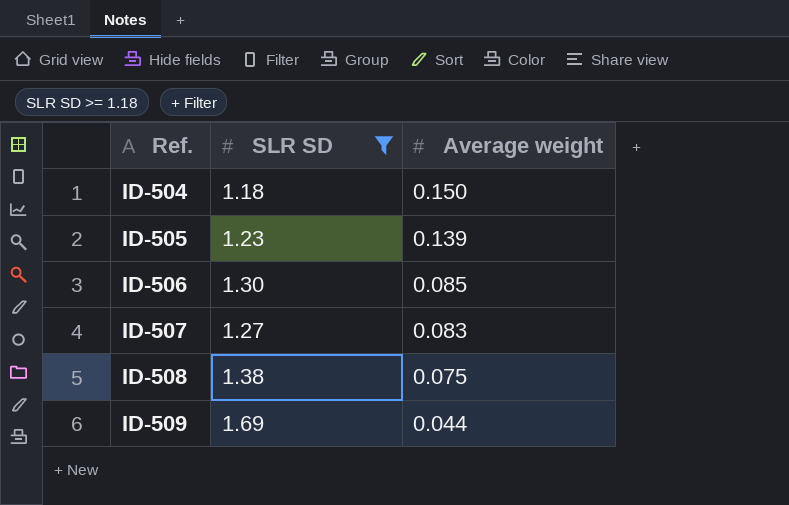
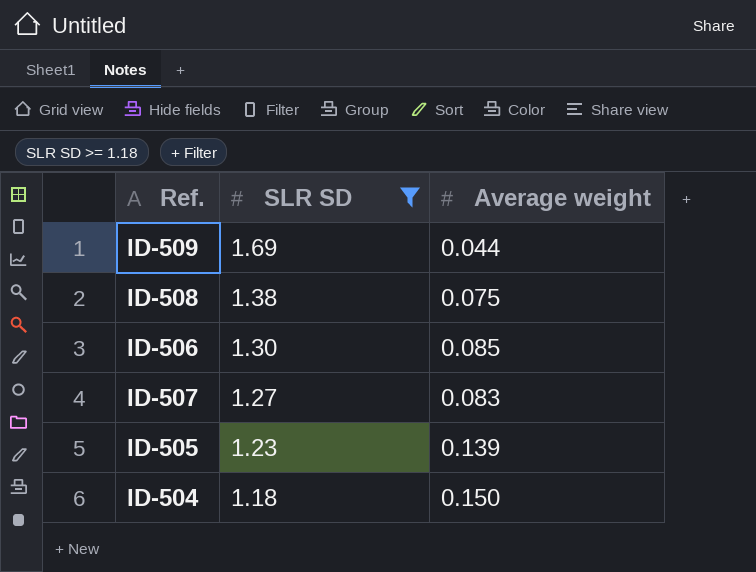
row order: Ref. ascending -> SLR SD descending

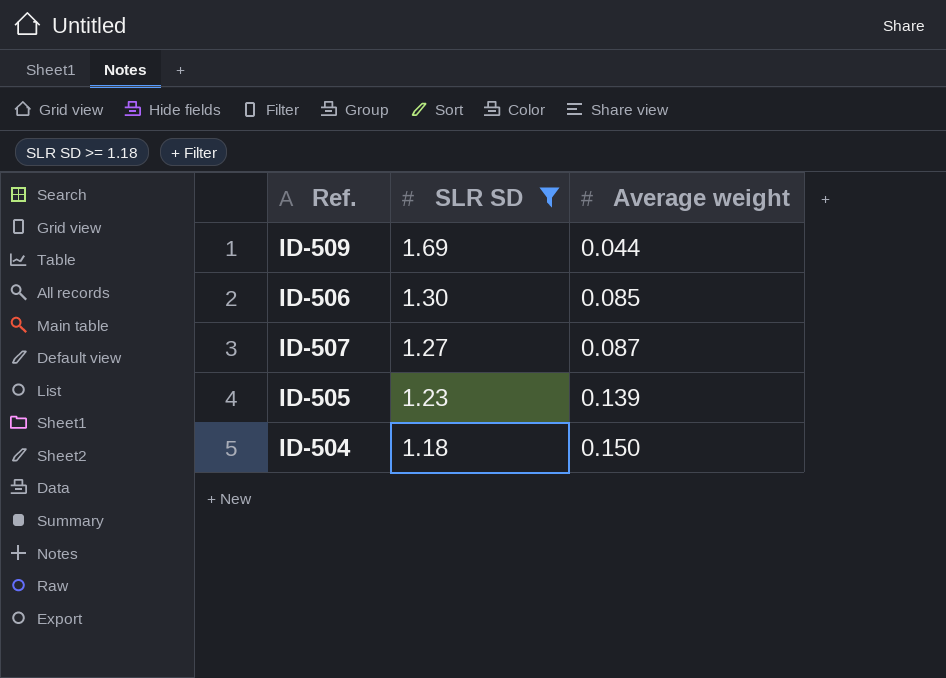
row ID-508: 1.38 | 0.075 -> none
ID-507 | Average weight: 0.083 -> 0.087

